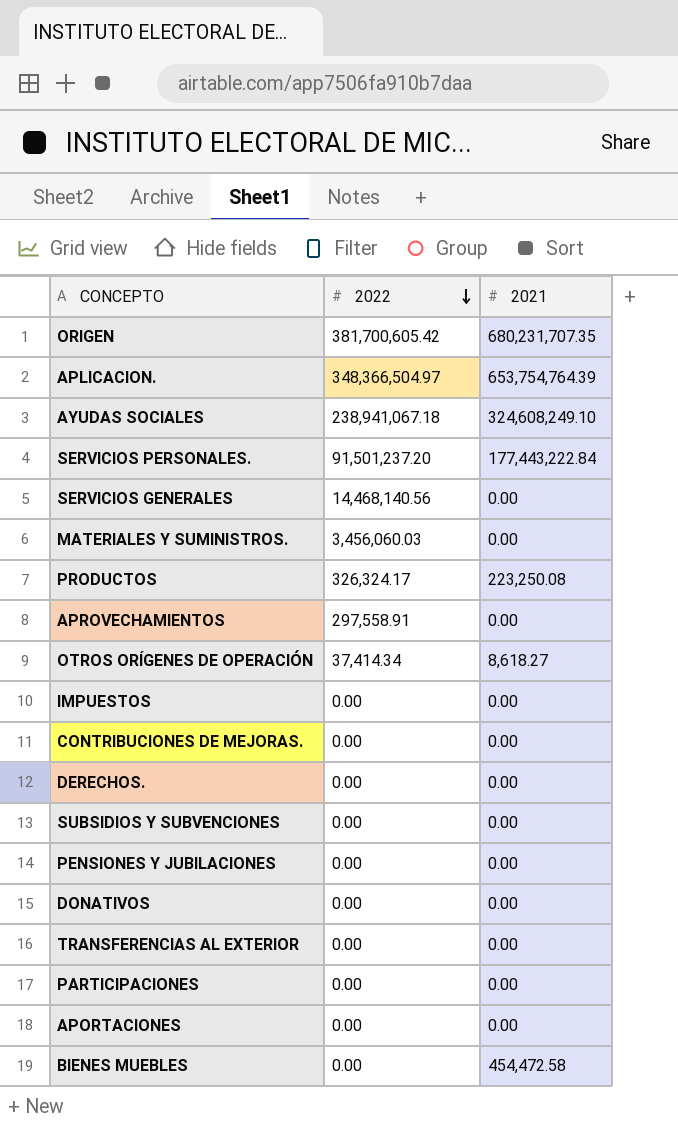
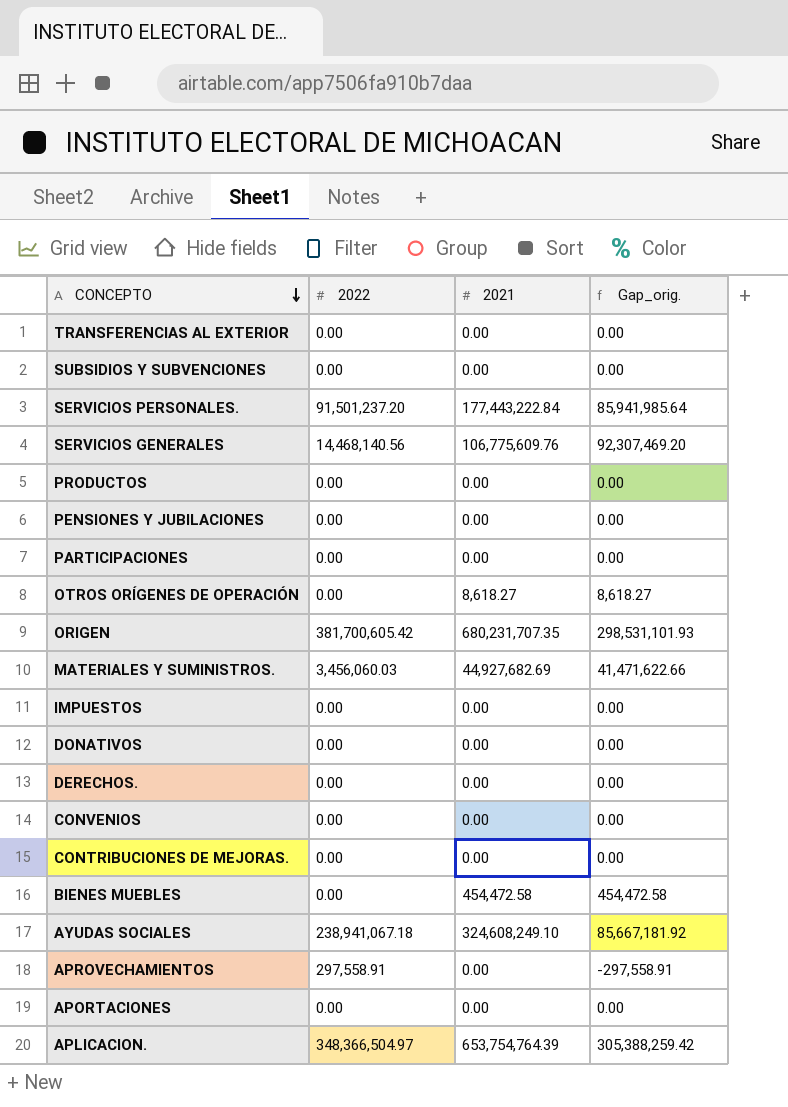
row order: 2022 descending -> CONCEPTO descending
column Gap_orig. | formula: none -> [2021] - [2022]
SERVICIOS GENERALES | 2021: 0.00 -> 106,775,609.76
PRODUCTOS | 2022: 326,324.17 -> 0.00
PRODUCTOS | 2021: 223,250.08 -> 0.00
OTROS ORÍGENES DE OPERACIÓN | 2022: 37,414.34 -> 0.00
MATERIALES Y SUMINISTROS. | 2021: 0.00 -> 44,927,682.69
row CONVENIOS: none -> 0.00 | 0.00 | 0.00

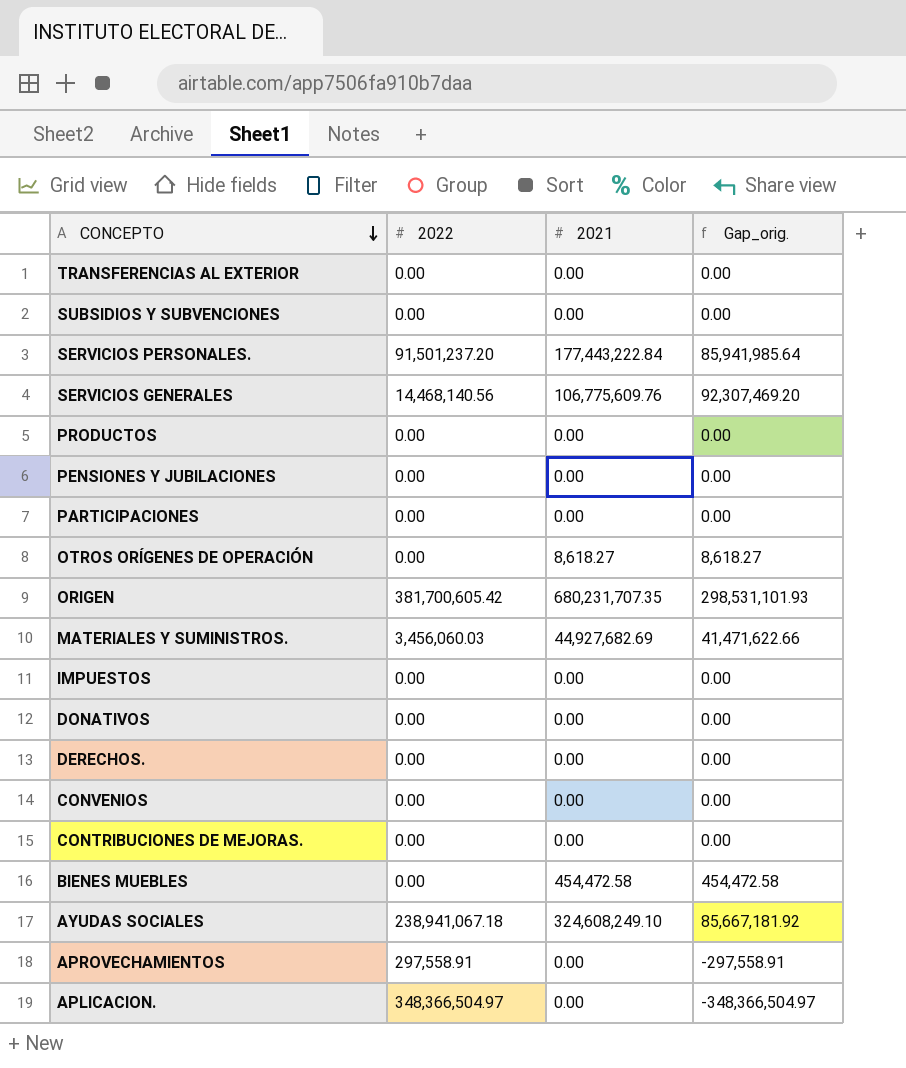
row APORTACIONES: 0.00 | 0.00 | 0.00 -> none
APLICACION. | 2021: 653,754,764.39 -> 0.00
APLICACION. | Gap_orig.: 305,388,259.42 -> -348,366,504.97

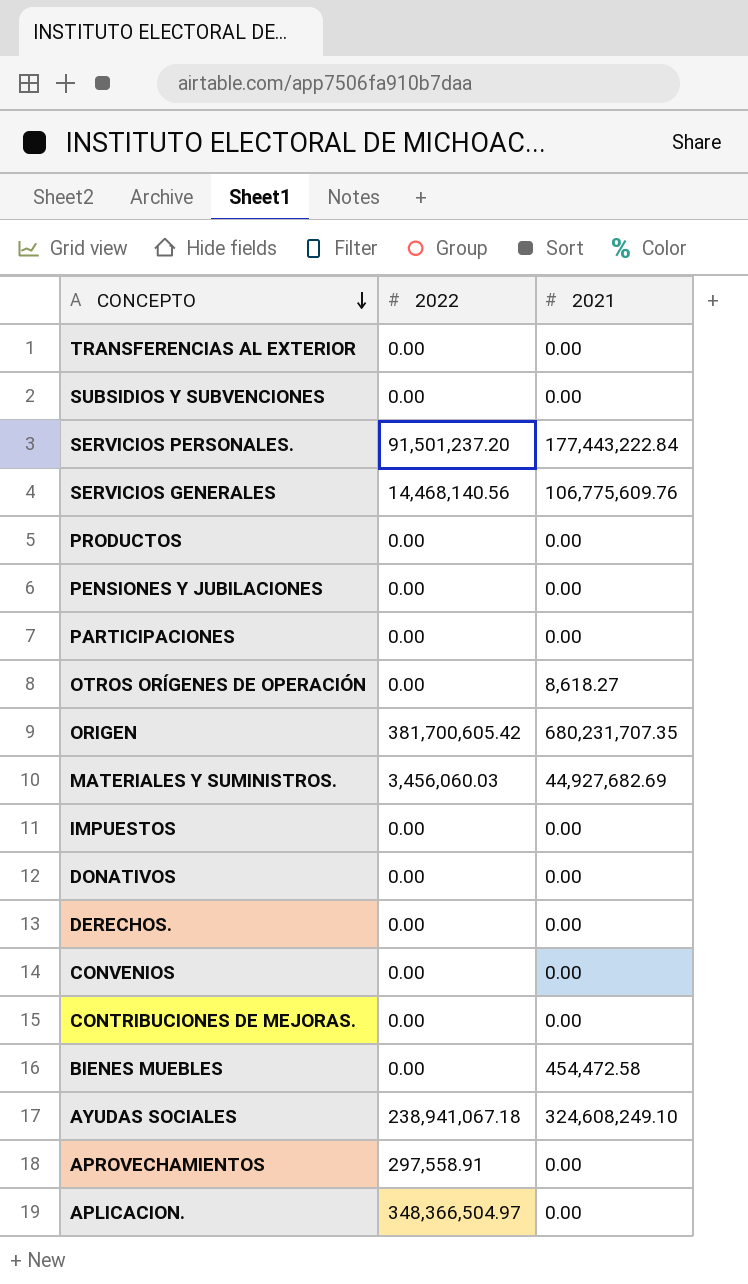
column Gap_orig. | formula: [2021] - [2022] -> none

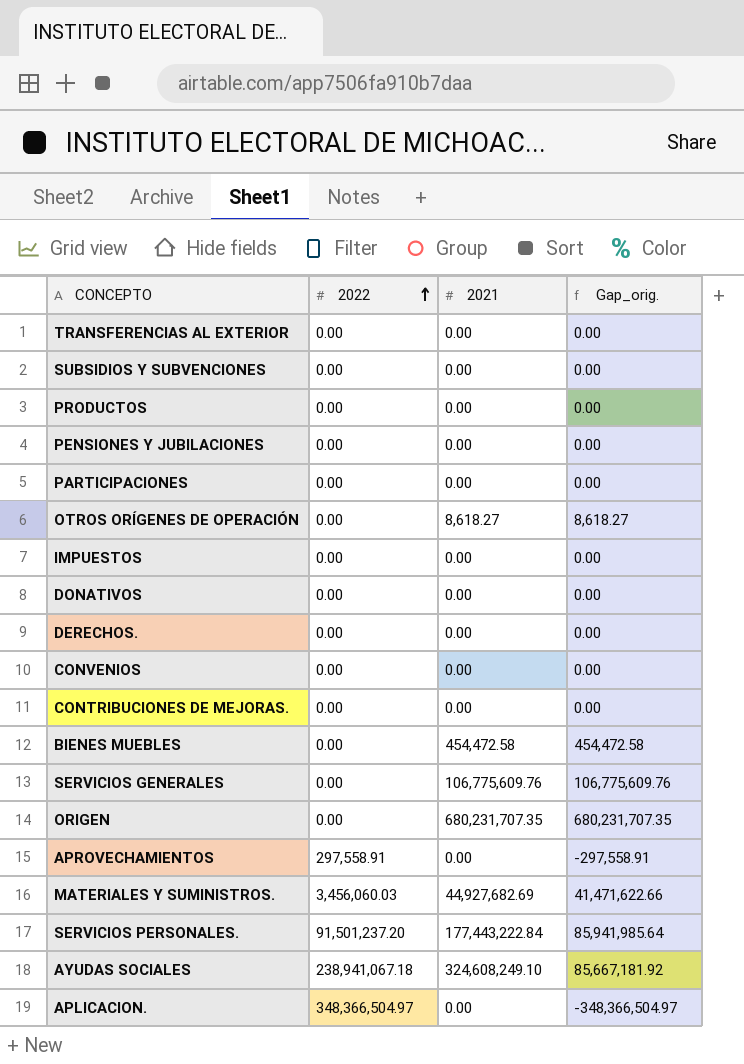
row order: CONCEPTO descending -> 2022 ascending
column Gap_orig. | formula: none -> [2021] - [2022]
SERVICIOS GENERALES | 2022: 14,468,140.56 -> 0.00
ORIGEN | 2022: 381,700,605.42 -> 0.00

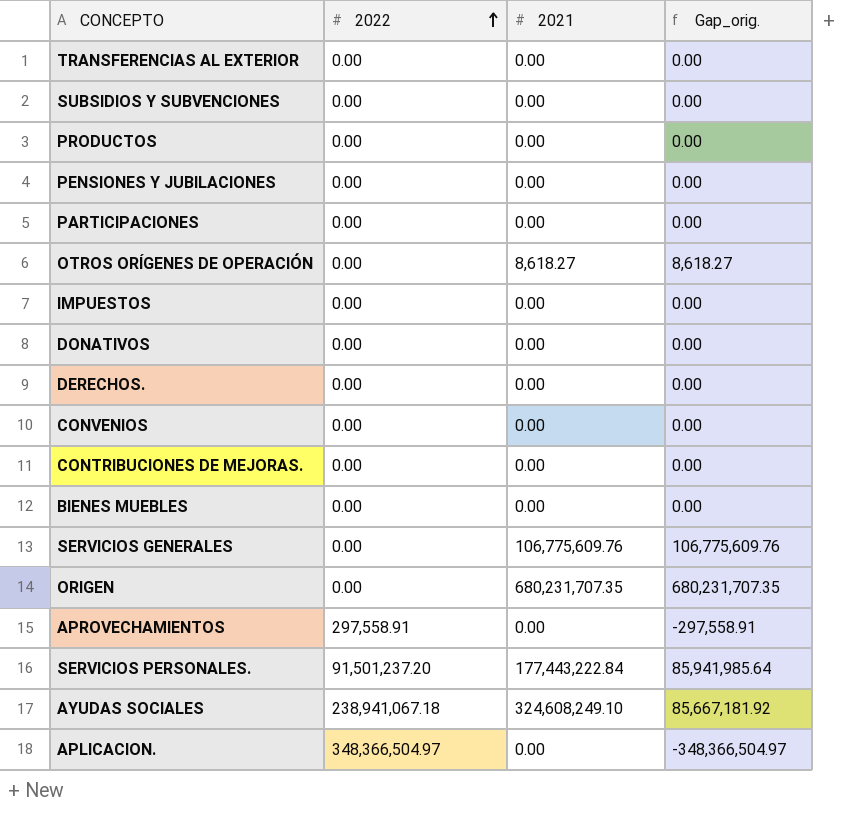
row MATERIALES Y SUMINISTROS.: 3,456,060.03 | 44,927,682.69 | 41,471,622.66 -> none
BIENES MUEBLES | 2021: 454,472.58 -> 0.00
BIENES MUEBLES | Gap_orig.: 454,472.58 -> 0.00

